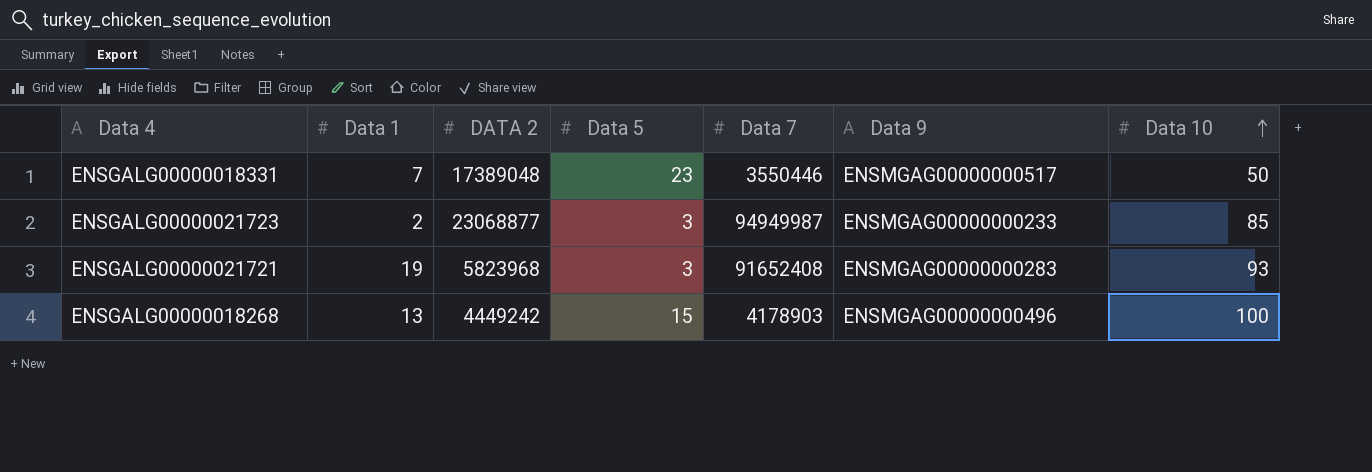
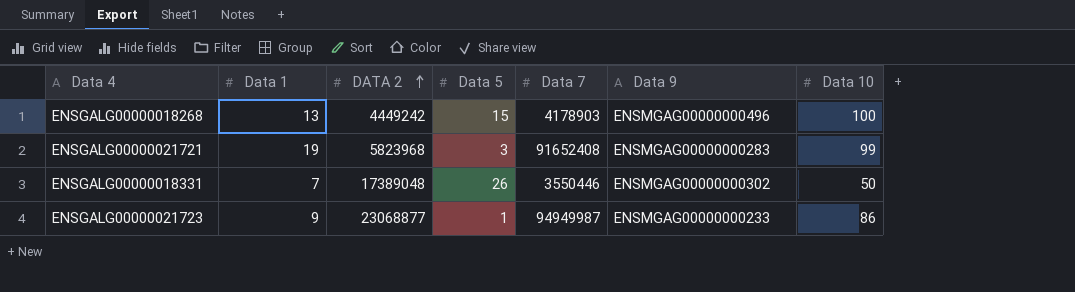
row order: Data 10 ascending -> DATA 2 ascending
ENSGALG00000021721 | Data 10: 93 -> 99
ENSGALG00000018331 | Data 5: 23 -> 26
ENSGALG00000018331 | Data 9: ENSMGAG00000000517 -> ENSMGAG00000000302
ENSGALG00000021723 | Data 1: 2 -> 9
ENSGALG00000021723 | Data 5: 3 -> 1
ENSGALG00000021723 | Data 10: 85 -> 86

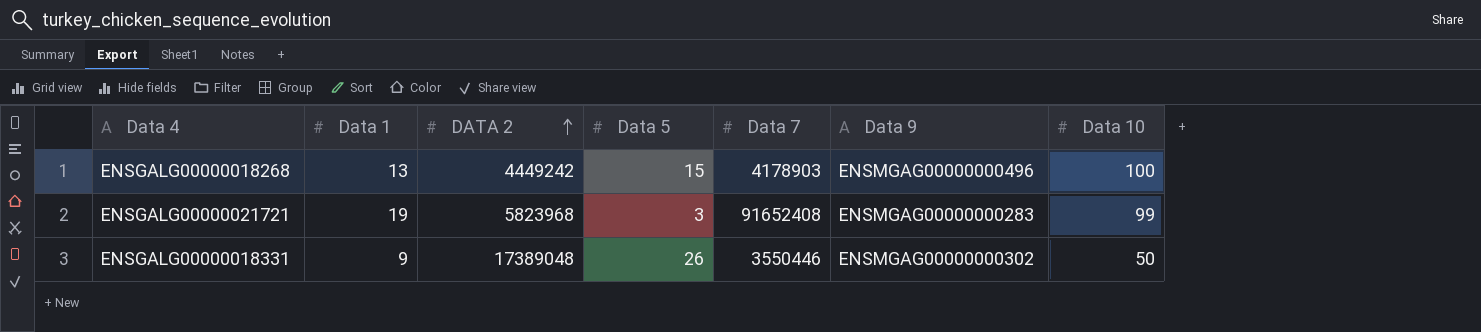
row ENSGALG00000021723: 9 | 23068877 | 1 | 94949987 | ENSMGAG00000000233 | 86 -> none
ENSGALG00000018331 | Data 1: 7 -> 9

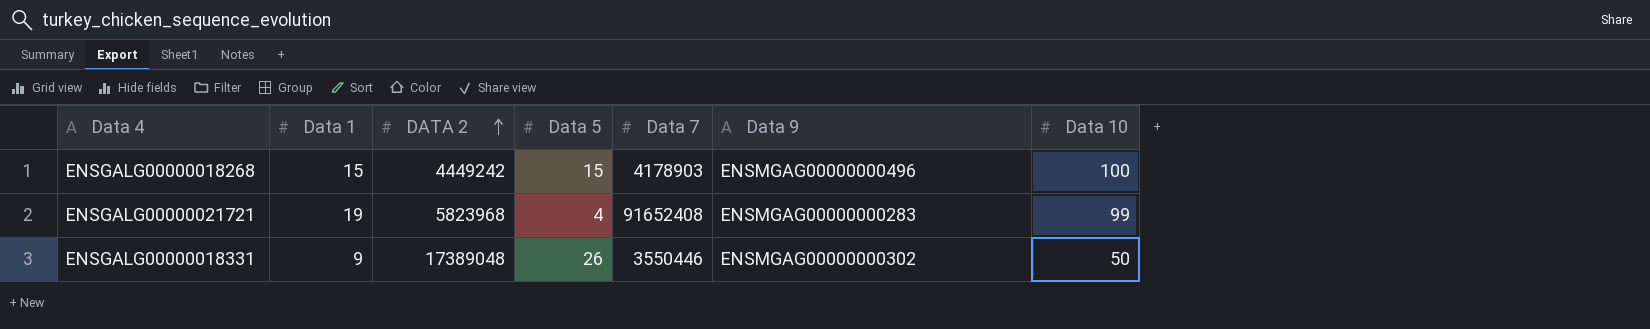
ENSGALG00000018268 | Data 1: 13 -> 15
ENSGALG00000021721 | Data 5: 3 -> 4

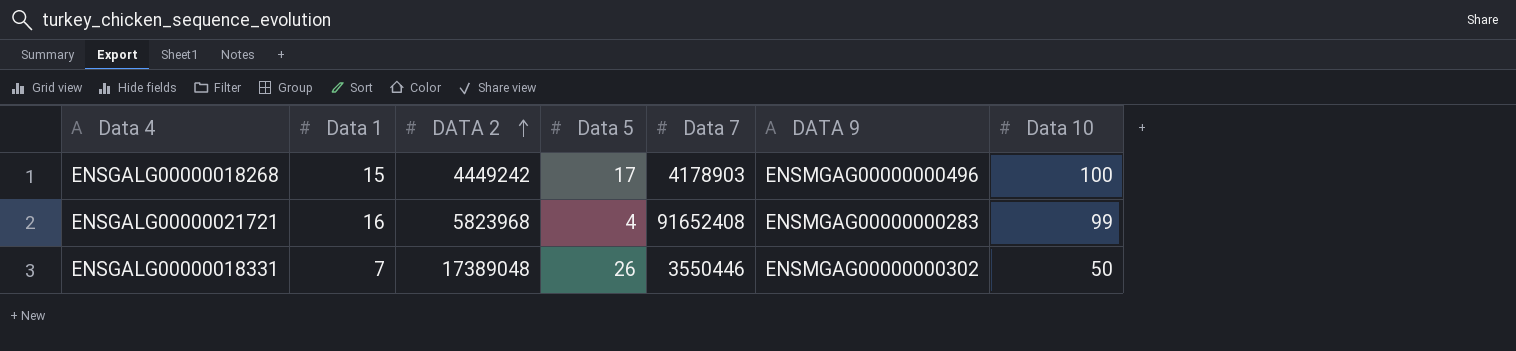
column name: Data 9 -> DATA 9
ENSGALG00000018268 | Data 5: 15 -> 17
ENSGALG00000021721 | Data 1: 19 -> 16
ENSGALG00000018331 | Data 1: 9 -> 7

